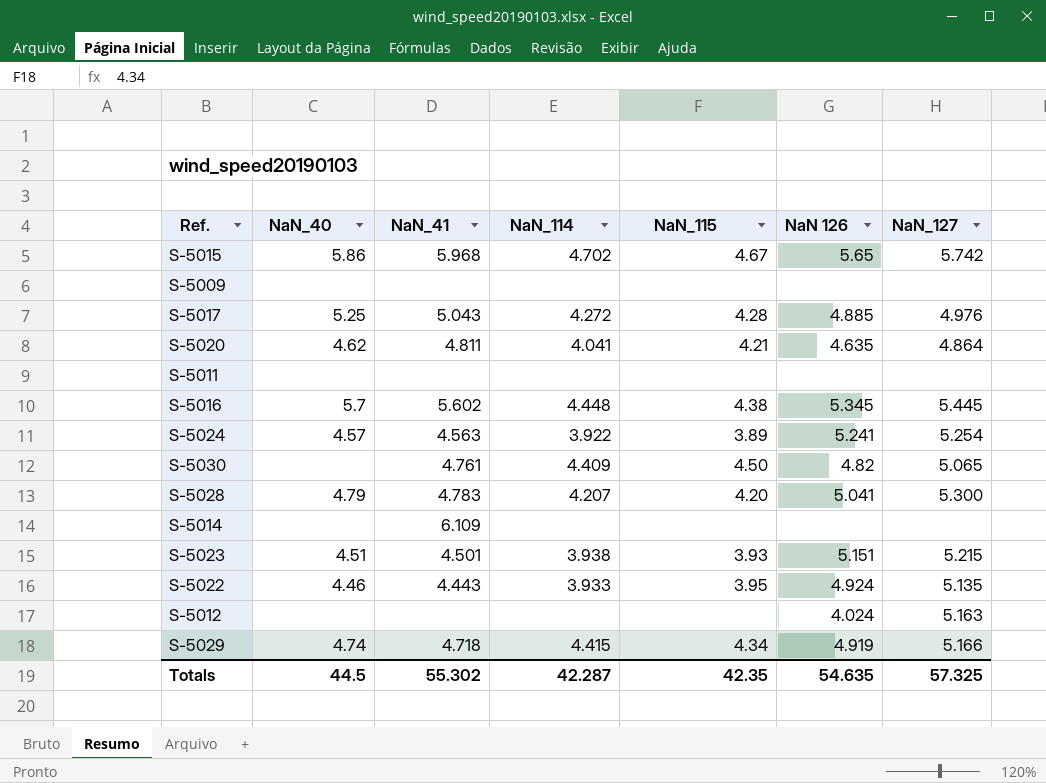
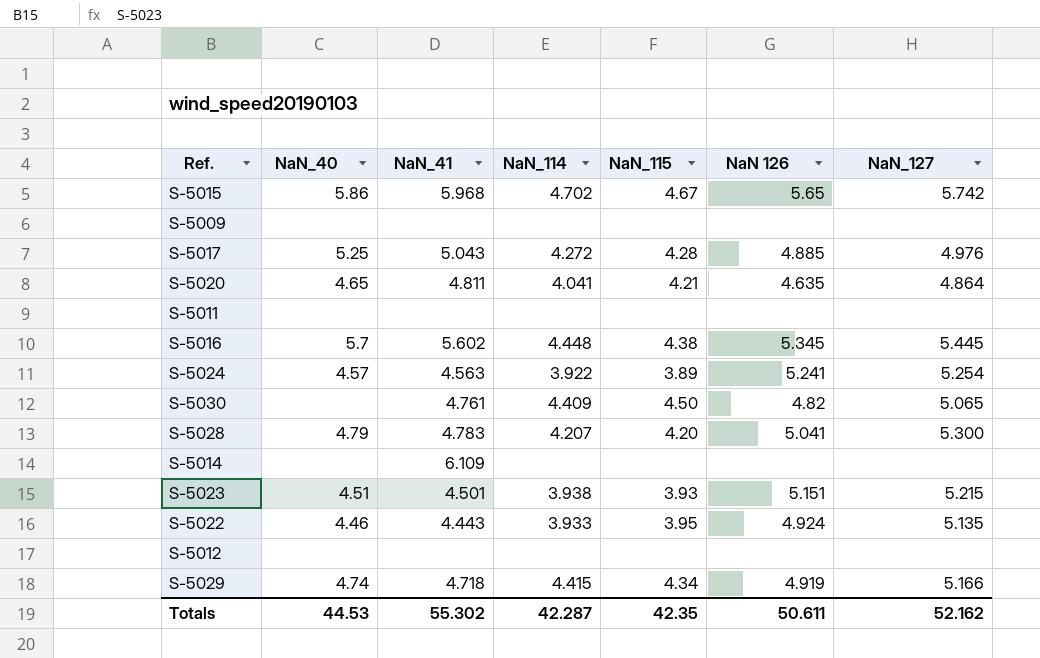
S-5020 | NaN_40: 4.62 -> 4.65
S-5012 | NaN 126: 4.024 -> none
S-5012 | NaN_127: 5.163 -> none
Totals | NaN_40: 44.5 -> 44.53
Totals | NaN 126: 54.635 -> 50.611
Totals | NaN_127: 57.325 -> 52.162

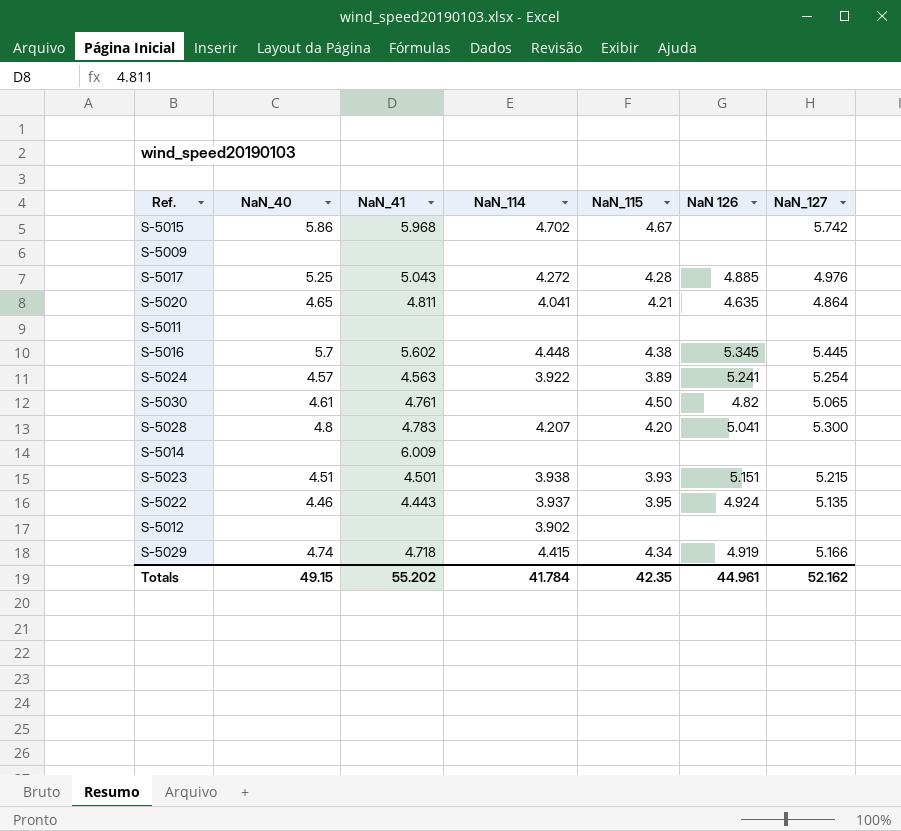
S-5015 | NaN 126: 5.65 -> none
S-5030 | NaN_40: none -> 4.61
S-5030 | NaN_114: 4.409 -> none
S-5028 | NaN_40: 4.79 -> 4.8
S-5014 | NaN_41: 6.109 -> 6.009
S-5022 | NaN_114: 3.933 -> 3.937
S-5012 | NaN_114: none -> 3.902
Totals | NaN_40: 44.53 -> 49.15
Totals | NaN_41: 55.302 -> 55.202
Totals | NaN_114: 42.287 -> 41.784
Totals | NaN 126: 50.611 -> 44.961

